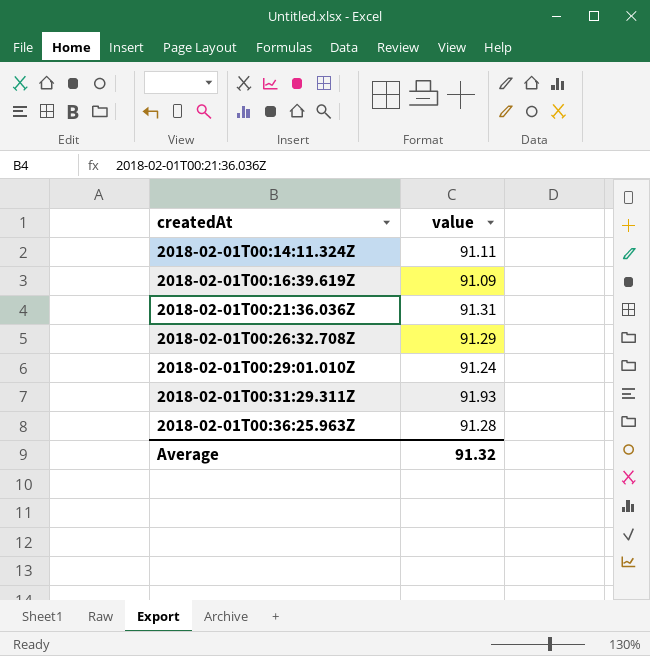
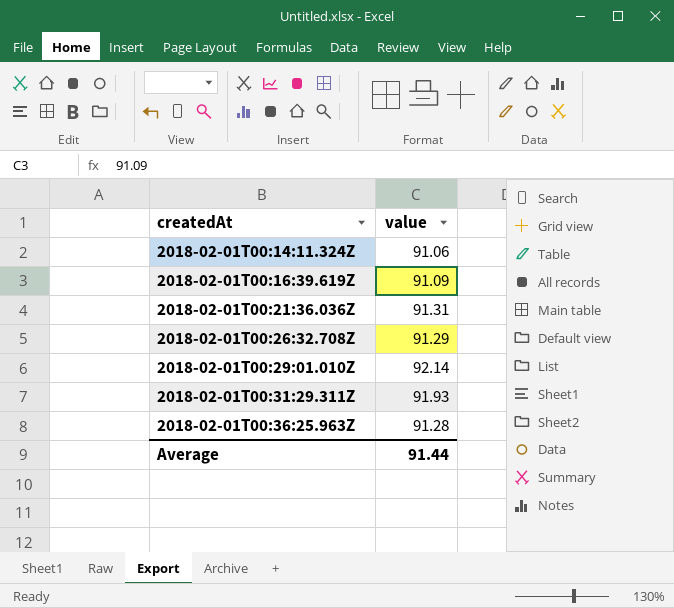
2018-02-01T00:14:11.324Z | value: 91.11 -> 91.06
2018-02-01T00:29:01.010Z | value: 91.24 -> 92.14
Average | value: 91.32 -> 91.44

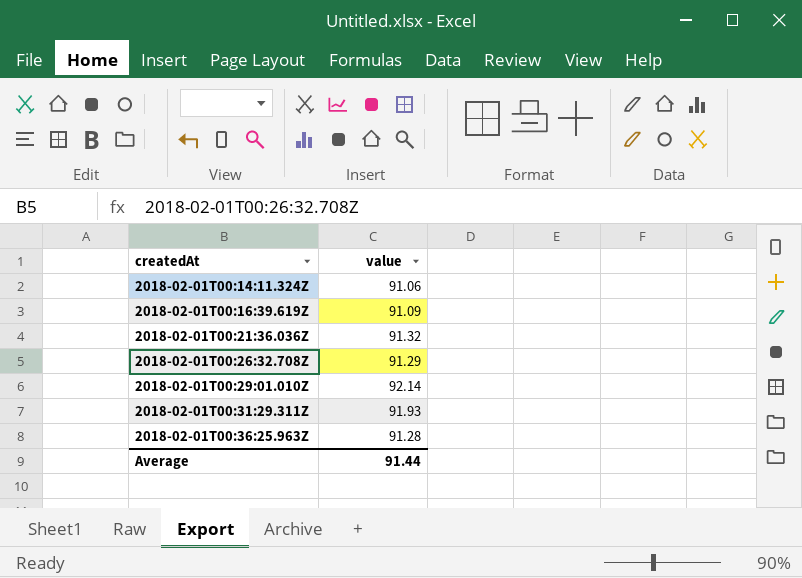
2018-02-01T00:21:36.036Z | value: 91.31 -> 91.32

